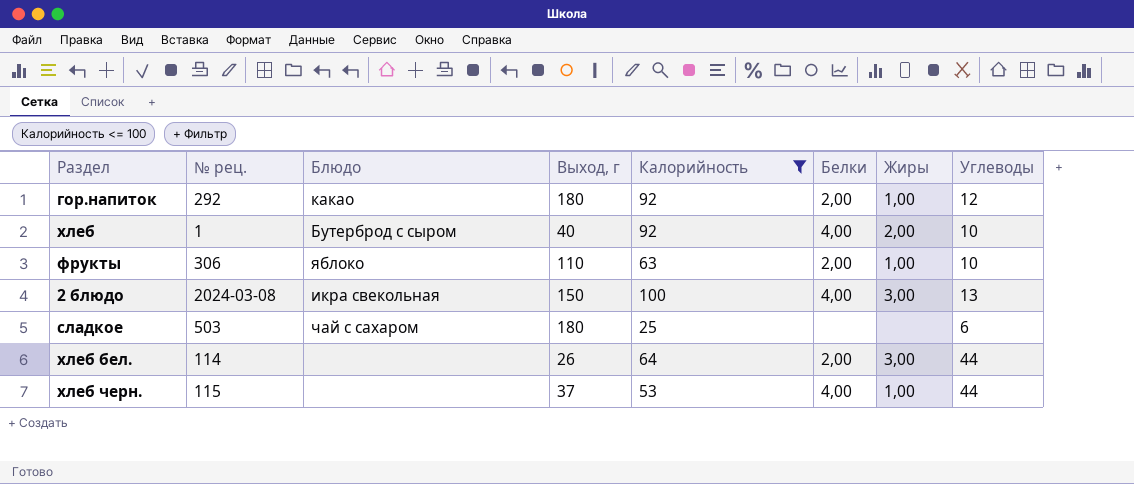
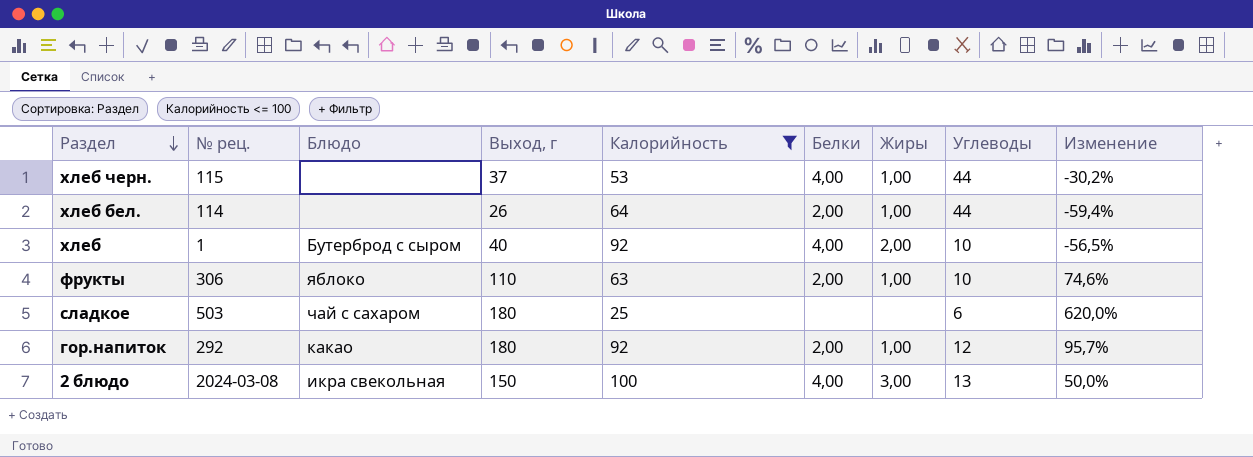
row order: none -> Раздел descending
column Изменение | formula: none -> ([Выход, г] - [Калорийность]) / [Калорийность]
хлеб бел. | Жиры: 3,00 -> 1,00

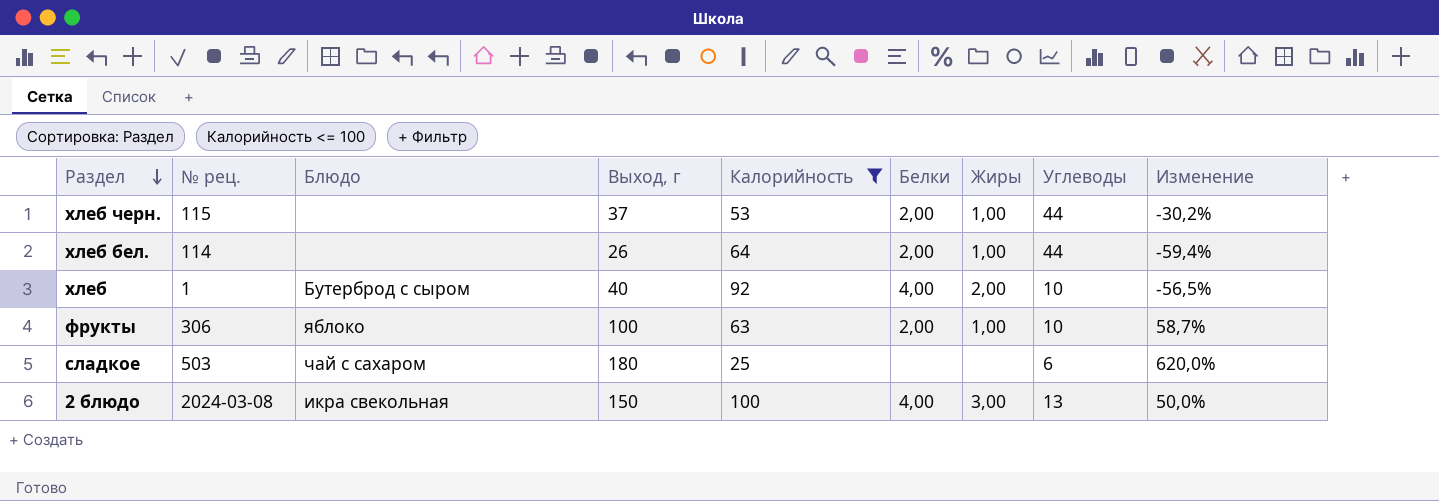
row гор.напиток: 292 | какао | 180 | 92 | 2,00 | 1,00 | 12 | 95,7% -> none
хлеб черн. | Белки: 4,00 -> 2,00
фрукты | Выход, г: 110 -> 100
фрукты | Изменение: 74,6% -> 58,7%

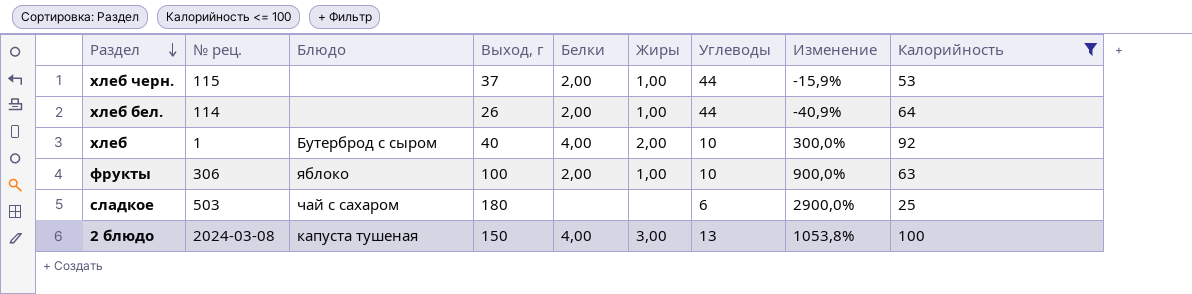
column Изменение | formula: ([Выход, г] - [Калорийность]) / [Калорийность] -> ([Выход, г] - [Углеводы]) / [Углеводы]
column Калорийность | position: 5 -> 9
2 блюдо | Блюдо: икра свекольная -> капуста тушеная

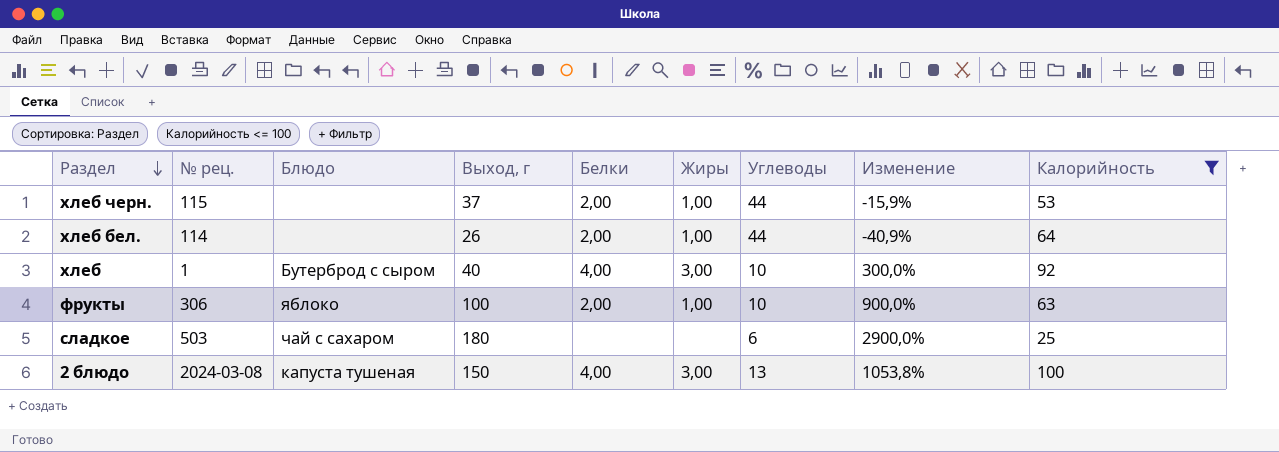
хлеб | Жиры: 2,00 -> 3,00

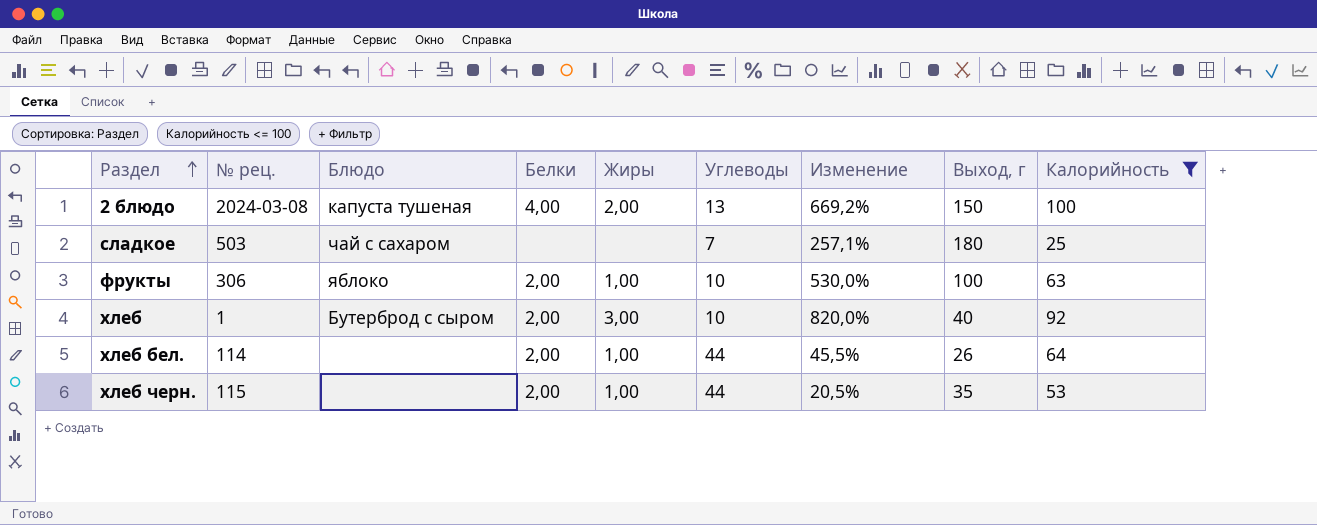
row order: Раздел descending -> Раздел ascending
column Изменение | formula: ([Выход, г] - [Углеводы]) / [Углеводы] -> ([Калорийность] - [Углеводы]) / [Углеводы]
column Выход, г | position: 4 -> 8
2 блюдо | Жиры: 3,00 -> 2,00
сладкое | Углеводы: 6 -> 7
хлеб | Белки: 4,00 -> 2,00
хлеб черн. | Выход, г: 37 -> 35

